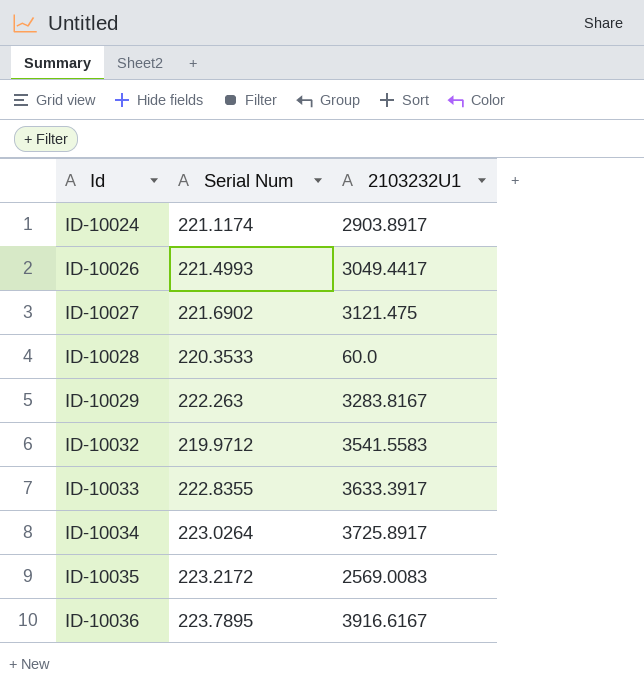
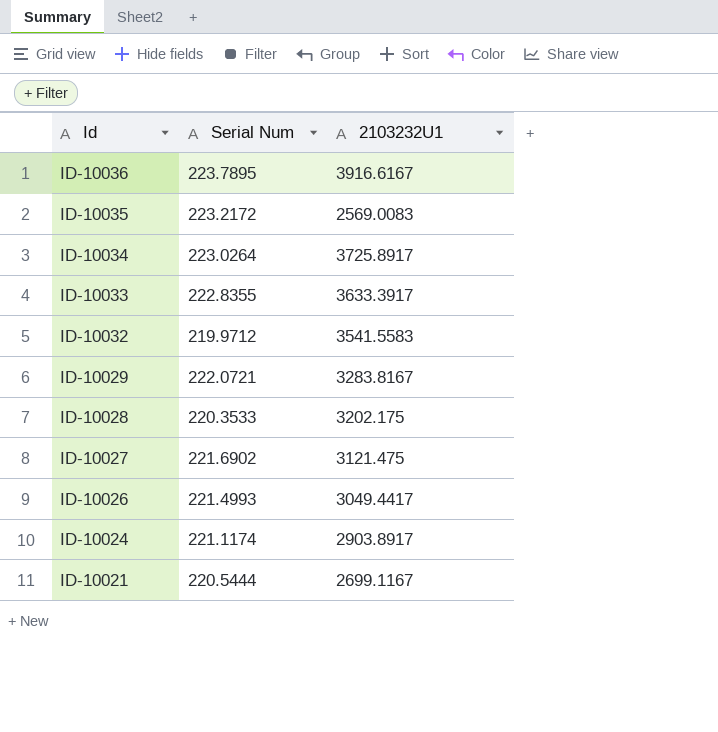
row order: Id ascending -> Id descending
ID-10029 | Serial Num: 222.263 -> 222.0721
ID-10028 | 2103232U1: 60.0 -> 3202.175
row ID-10021: none -> 220.5444 | 2699.1167

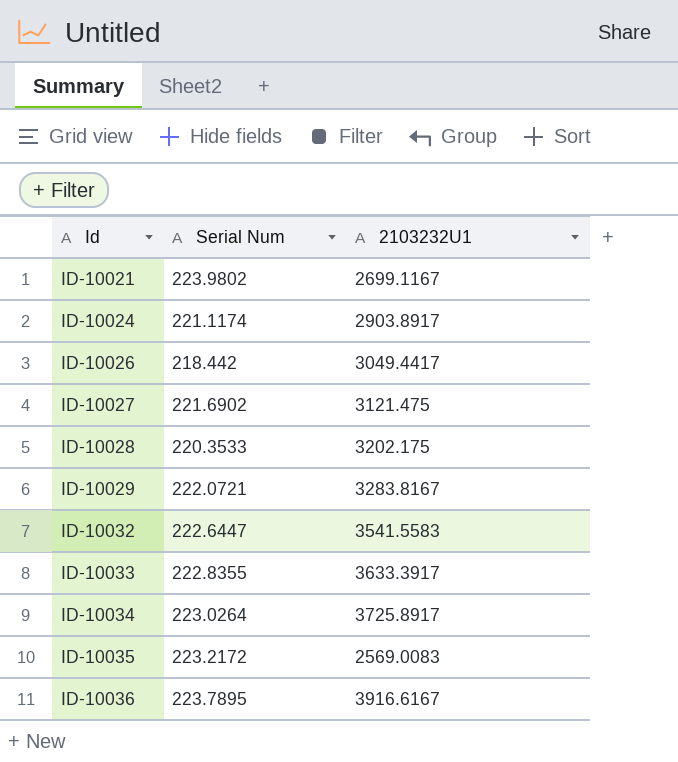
row order: Id descending -> Id ascending
ID-10021 | Serial Num: 220.5444 -> 223.9802
ID-10026 | Serial Num: 221.4993 -> 218.442
ID-10032 | Serial Num: 219.9712 -> 222.6447

